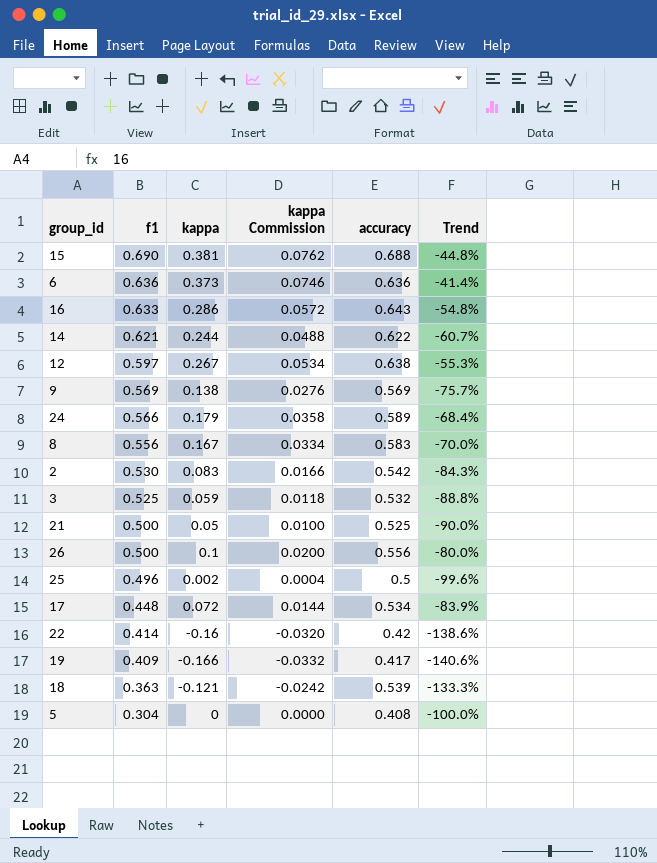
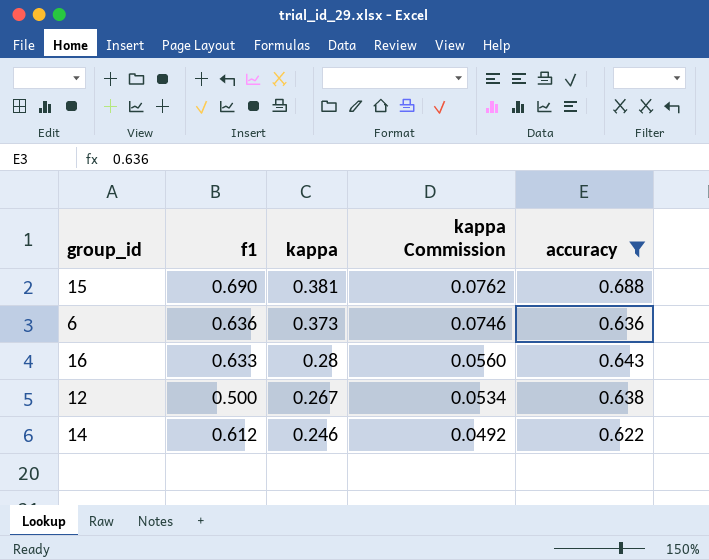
filter: none -> accuracy >= 0.622
row order: f1 descending -> kappa descending
column Trend | formula: ([kappa] - [f1]) / [f1] -> none
16 | kappa: 0.286 -> 0.28
16 | kappa Commission: 0.0572 -> 0.0560
12 | f1: 0.597 -> 0.500
14 | f1: 0.621 -> 0.612
14 | kappa: 0.244 -> 0.246
14 | kappa Commission: 0.0488 -> 0.0492

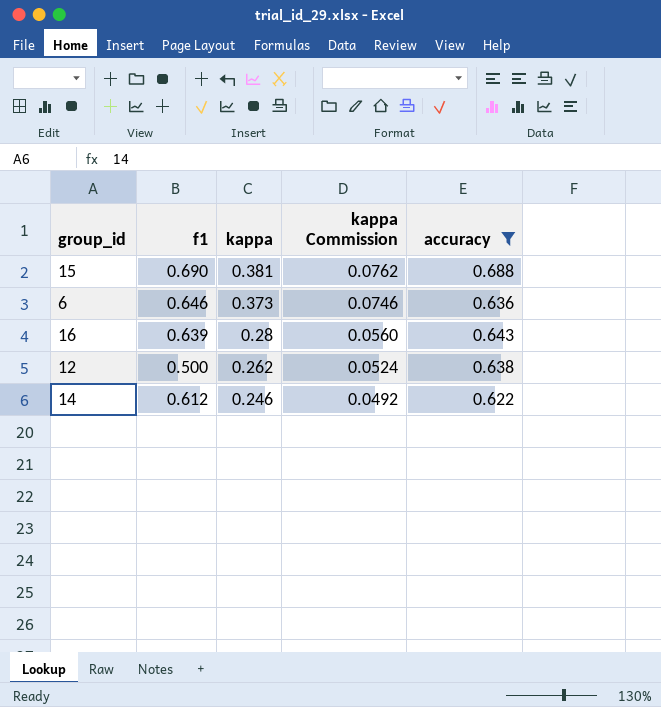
6 | f1: 0.636 -> 0.646
16 | f1: 0.633 -> 0.639
12 | kappa: 0.267 -> 0.262
12 | kappa Commission: 0.0534 -> 0.0524

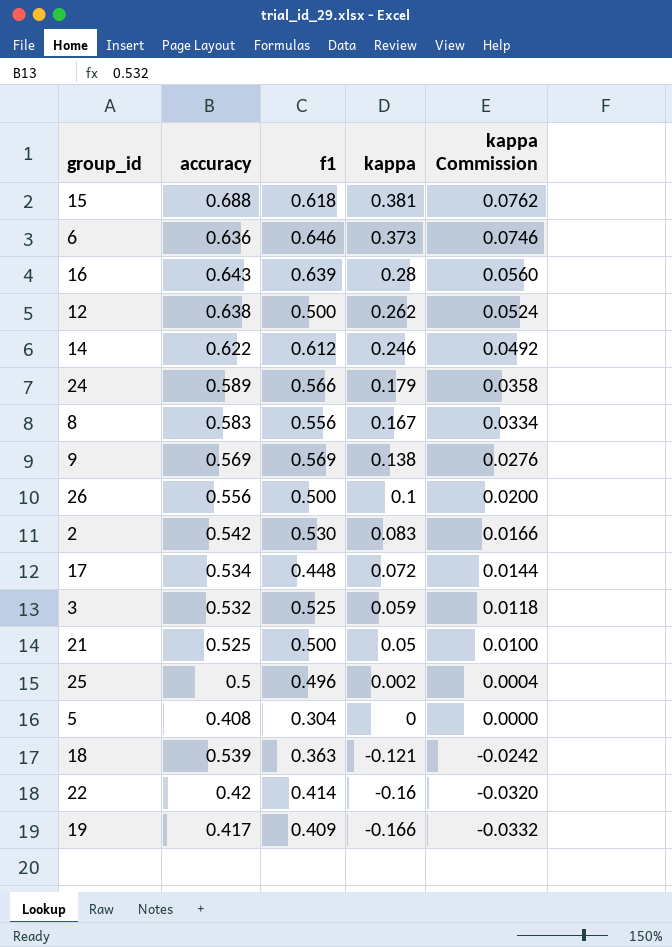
filter: accuracy >= 0.622 -> none
column accuracy | position: 5 -> 2
15 | f1: 0.690 -> 0.618

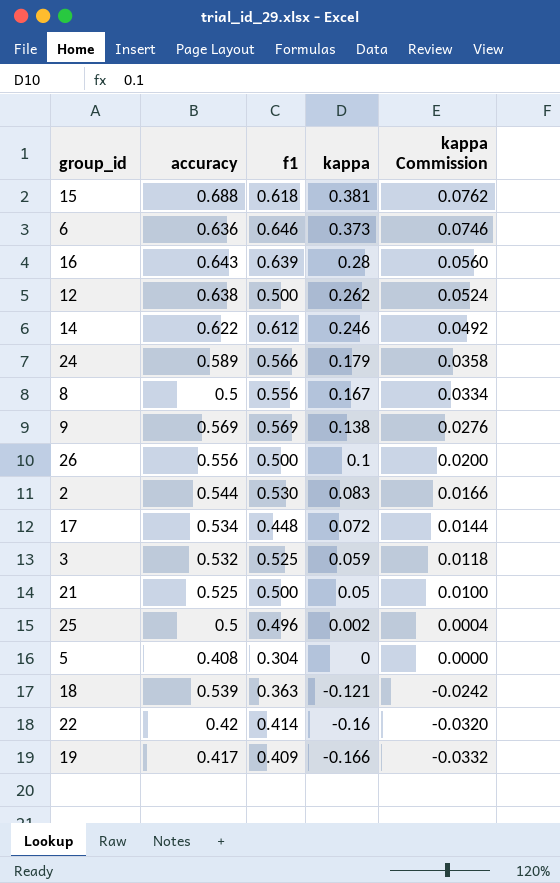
8 | accuracy: 0.583 -> 0.5
2 | accuracy: 0.542 -> 0.544

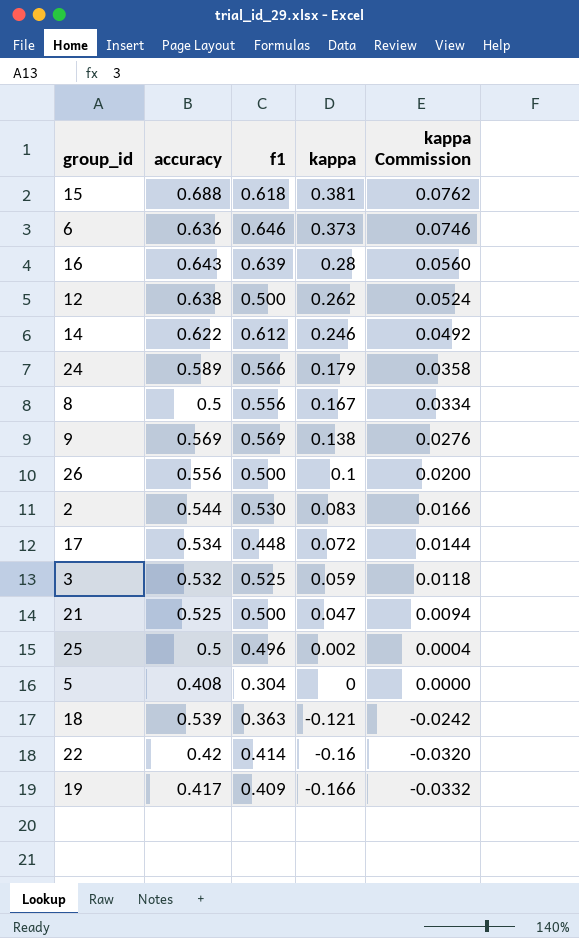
21 | kappa: 0.05 -> 0.047
21 | kappa Commission: 0.0100 -> 0.0094

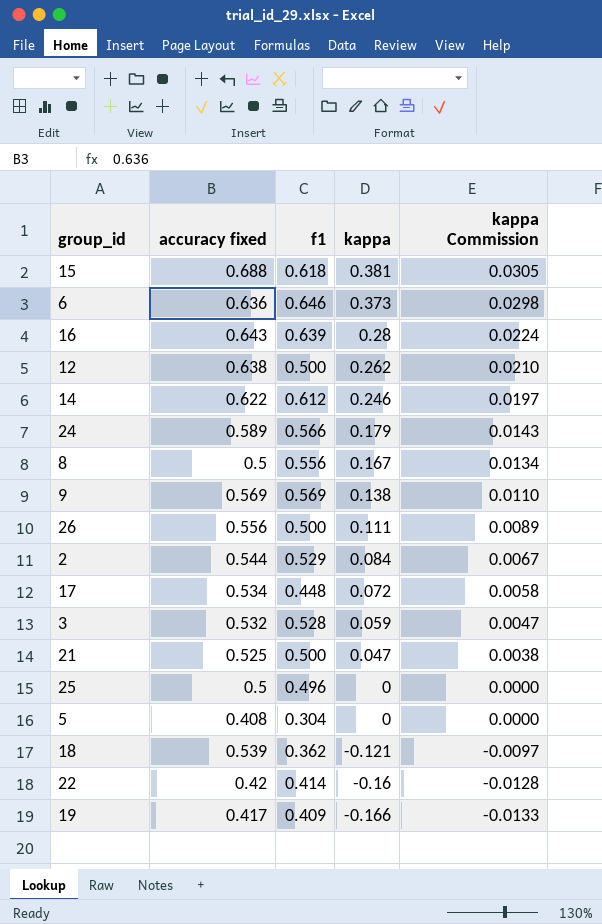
column name: accuracy -> accuracy fixed
column kappa Commission | formula: [kappa] * 0.2 -> [kappa] * 0.08
26 | kappa: 0.1 -> 0.111
2 | f1: 0.530 -> 0.529
2 | kappa: 0.083 -> 0.084
3 | f1: 0.525 -> 0.528
25 | kappa: 0.002 -> 0
18 | f1: 0.363 -> 0.362

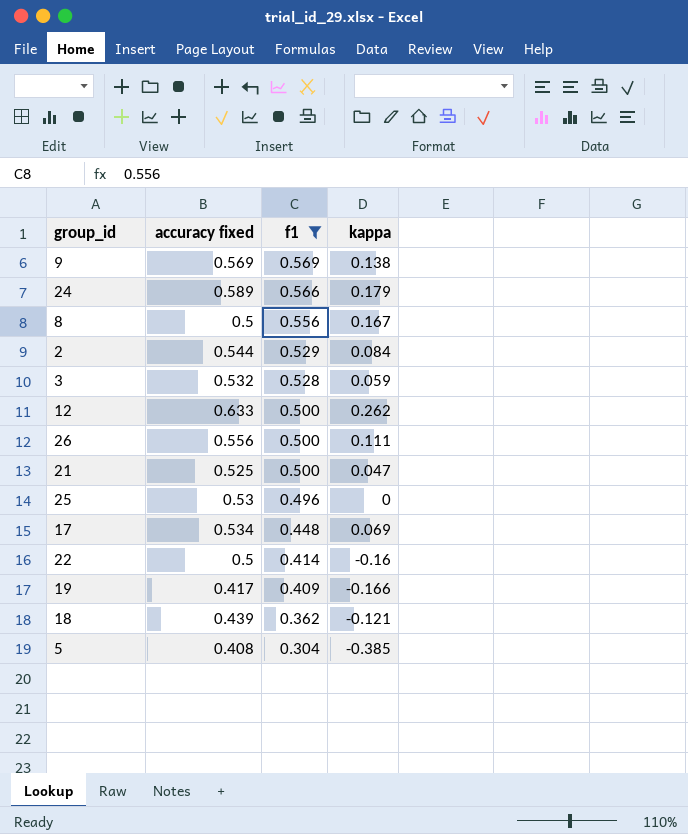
filter: none -> f1 <= 0.569
row order: kappa descending -> f1 descending
column kappa Commission | formula: [kappa] * 0.08 -> none
12 | accuracy fixed: 0.638 -> 0.633
25 | accuracy fixed: 0.5 -> 0.53
17 | kappa: 0.072 -> 0.069
22 | accuracy fixed: 0.42 -> 0.5
18 | accuracy fixed: 0.539 -> 0.439
5 | kappa: 0 -> -0.385

